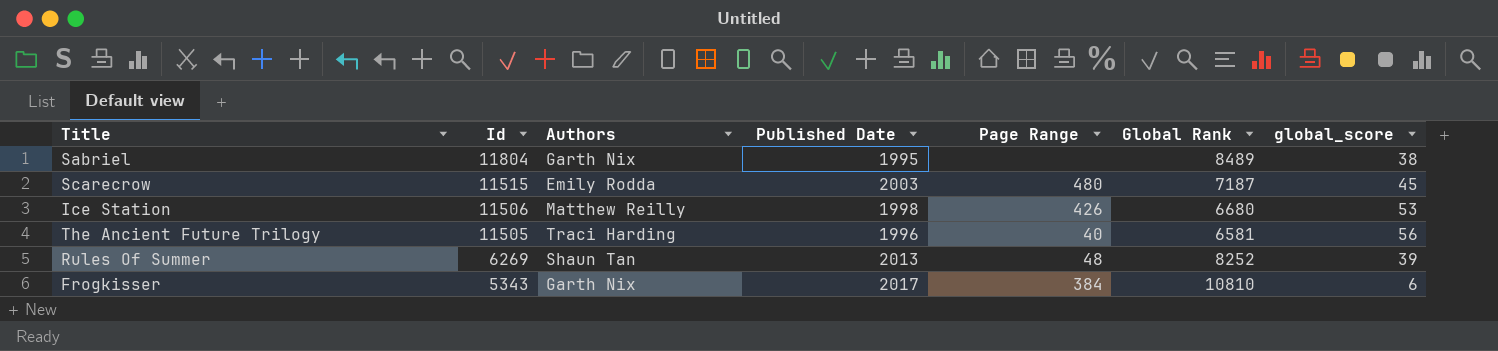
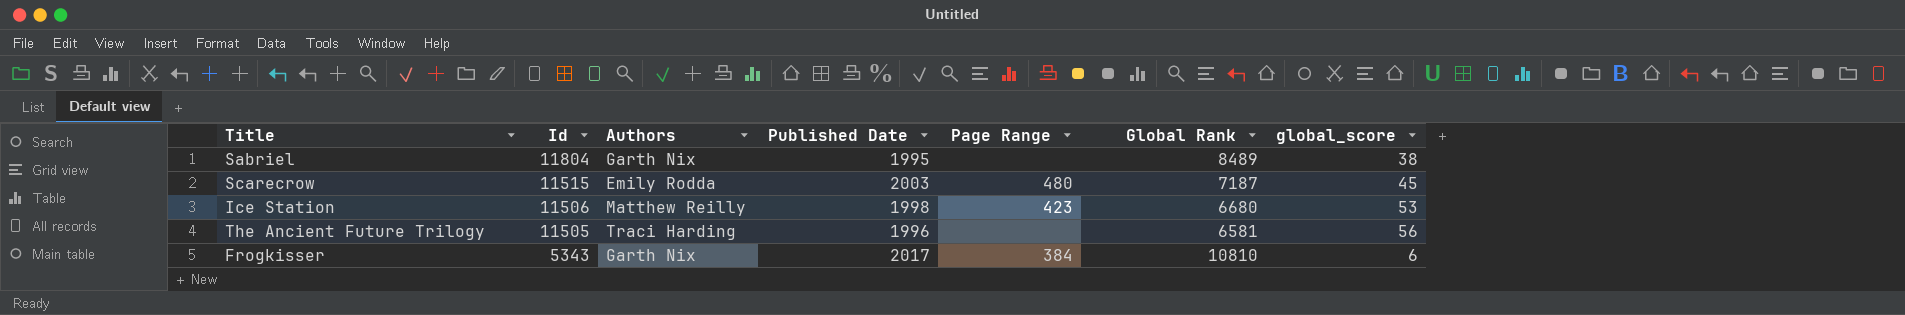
row Rules Of Summer: 6269 | Shaun Tan | 2013 | 48 | 8252 | 39 -> none
Ice Station | Page Range: 426 -> 423
The Ancient Future Trilogy | Page Range: 40 -> none

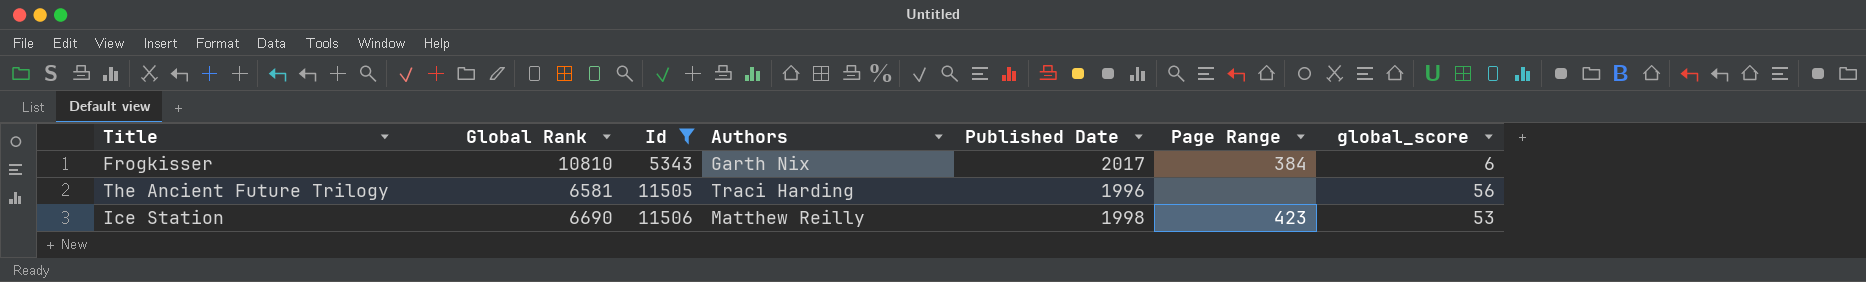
filter: none -> Id <= 11506
row order: Id descending -> Id ascending
column Global Rank | position: 6 -> 2
Ice Station | Global Rank: 6680 -> 6690

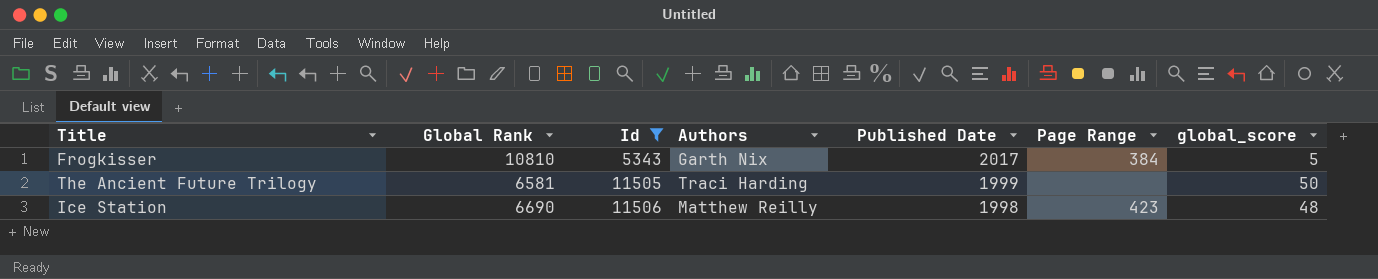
Frogkisser | global_score: 6 -> 5
The Ancient Future Trilogy | Published Date: 1996 -> 1999
The Ancient Future Trilogy | global_score: 56 -> 50
Ice Station | global_score: 53 -> 48

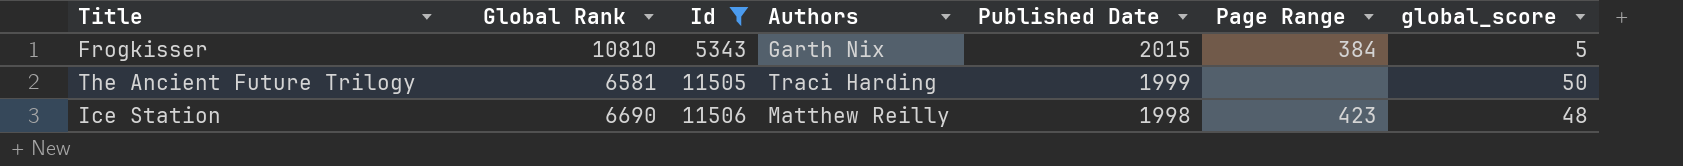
Frogkisser | Published Date: 2017 -> 2015

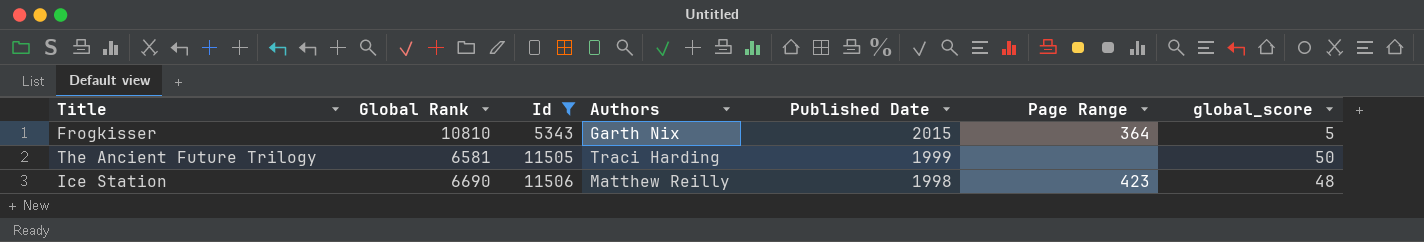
Frogkisser | Page Range: 384 -> 364

